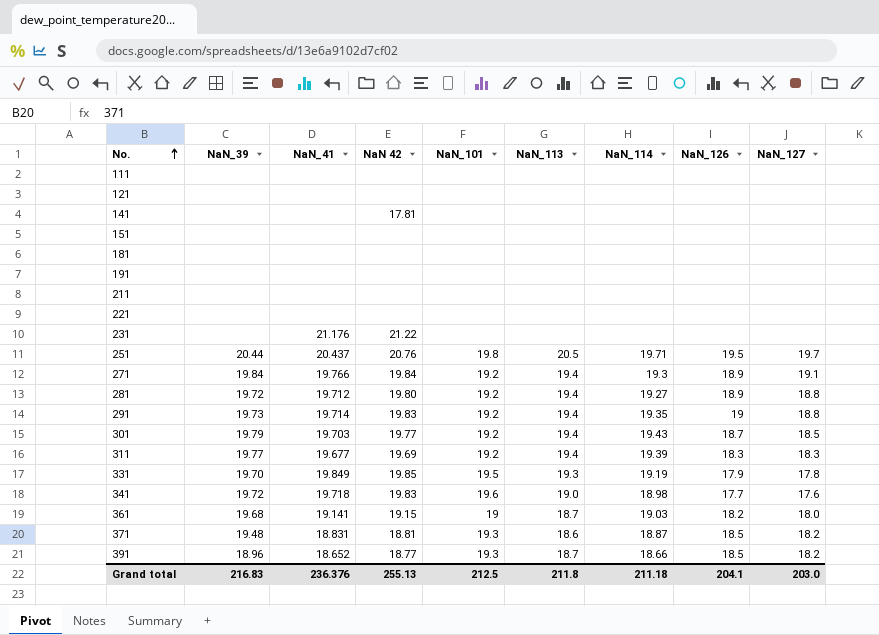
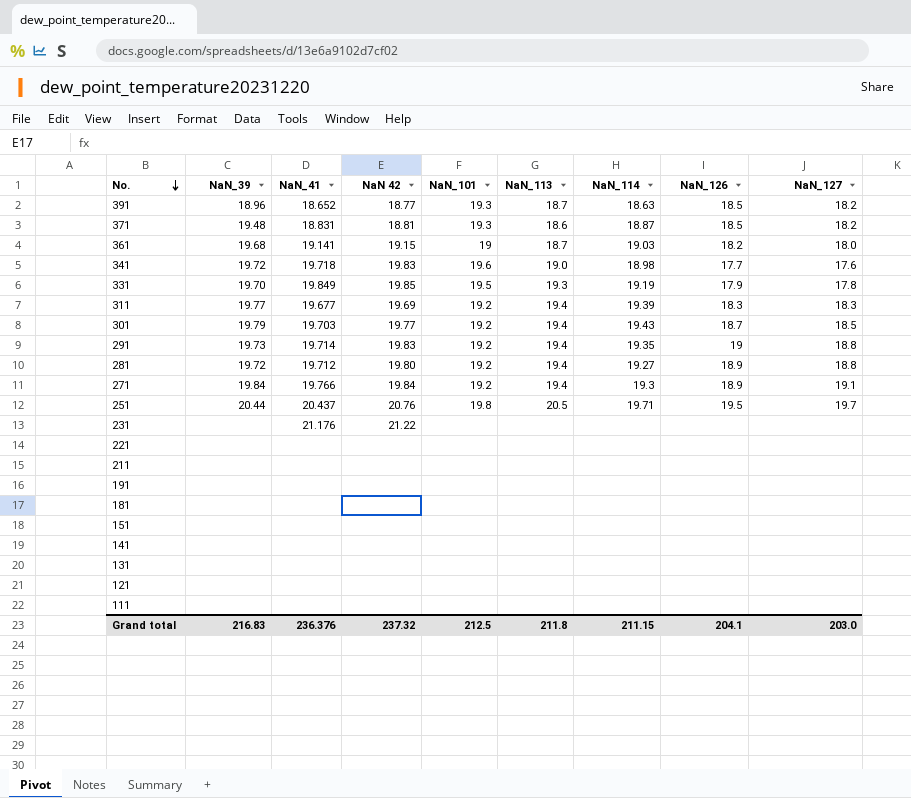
row order: No. ascending -> No. descending
391 | NaN_114: 18.66 -> 18.63
141 | NaN 42: 17.81 -> none
row 131: none -> none | none | none | none | none | none | none | none
Grand total | NaN 42: 255.13 -> 237.32
Grand total | NaN_114: 211.18 -> 211.15

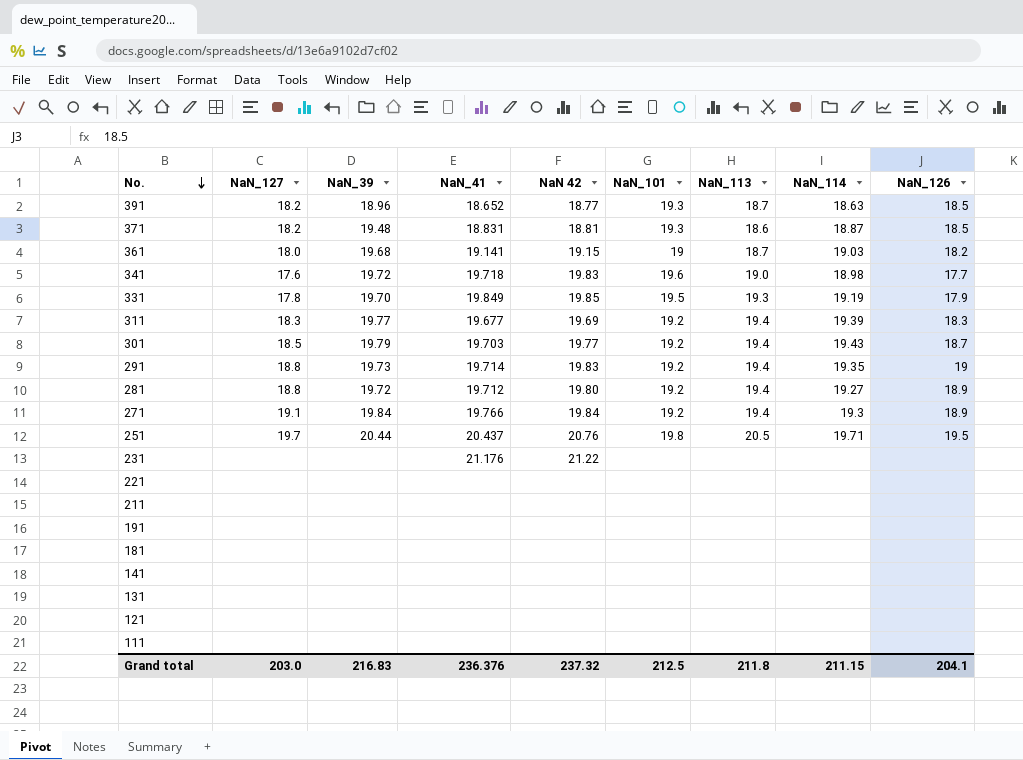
column NaN_127 | position: 9 -> 2
row 151: none | none | none | none | none | none | none | none -> none

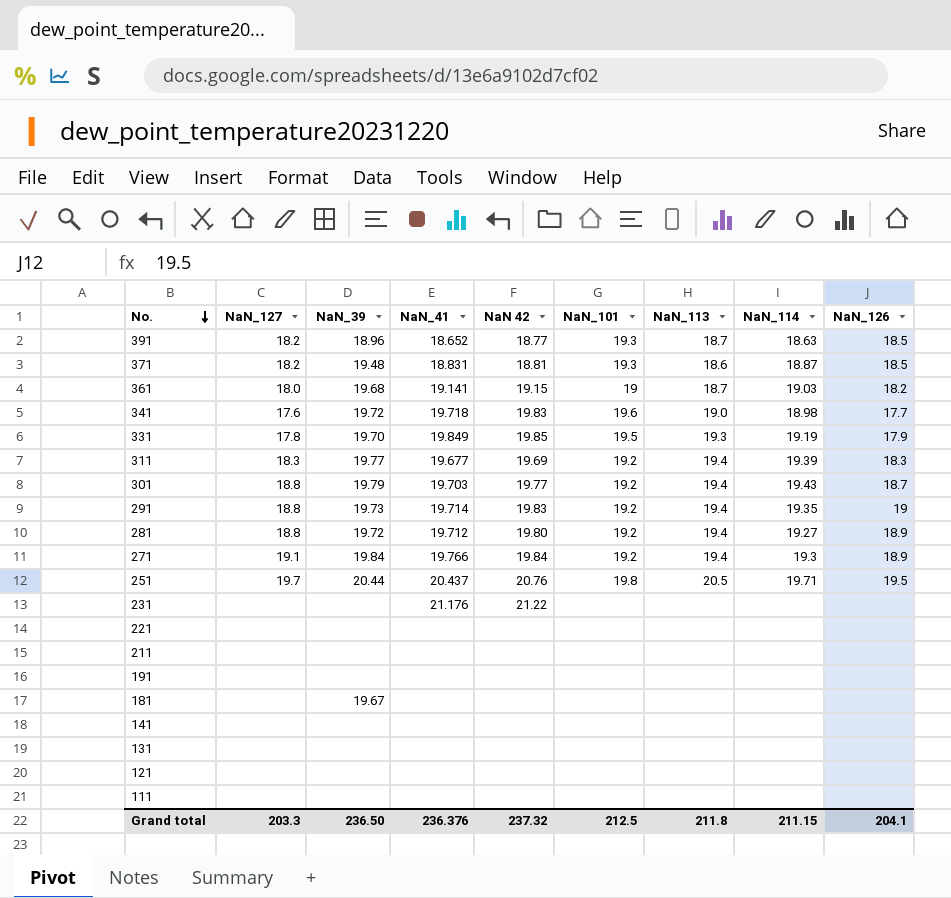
301 | NaN_127: 18.5 -> 18.8
181 | NaN_39: none -> 19.67
Grand total | NaN_127: 203.0 -> 203.3
Grand total | NaN_39: 216.83 -> 236.50

